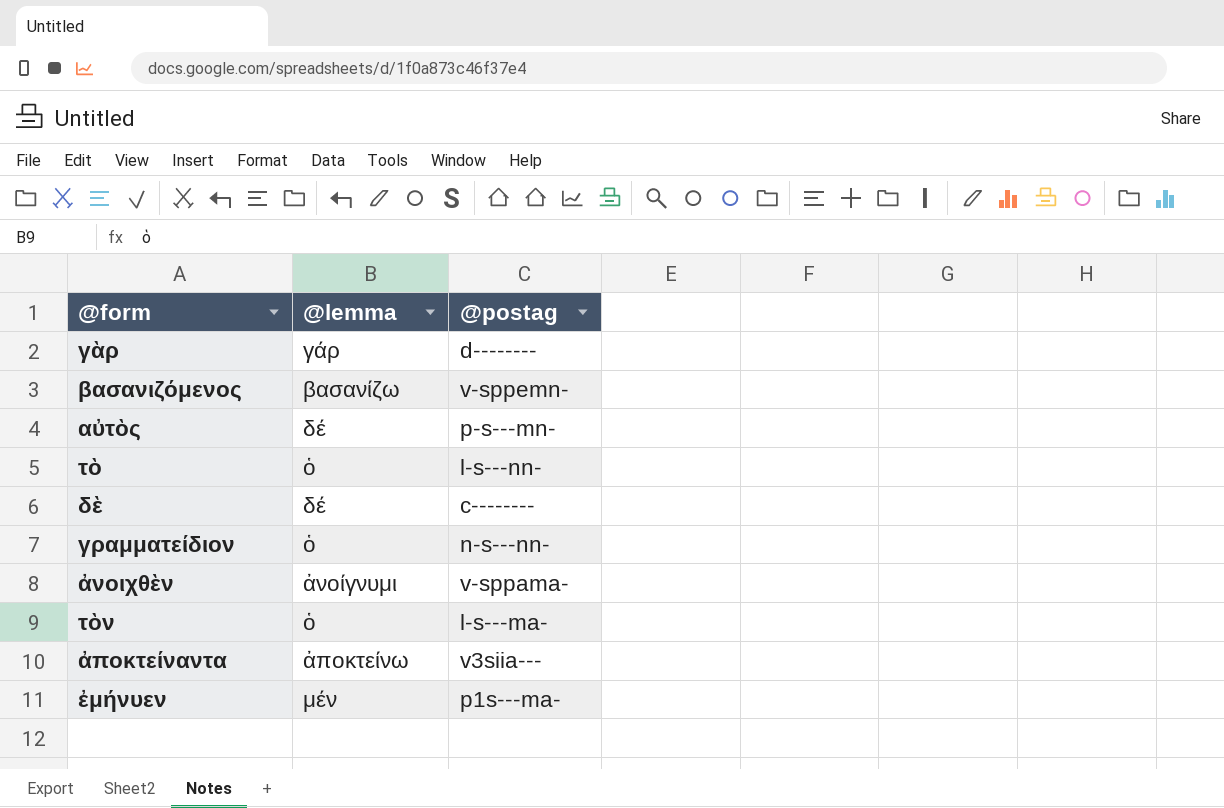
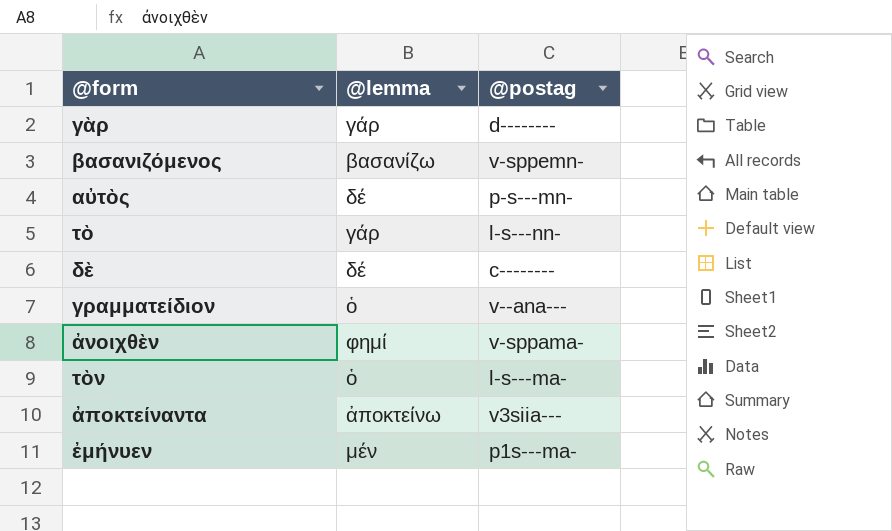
τὸ | @lemma: ὁ -> γάρ
γραμματείδιον | @postag: n-s---nn- -> v--ana---
ἀνοιχθὲν | @lemma: ἀνοίγνυμι -> φημί

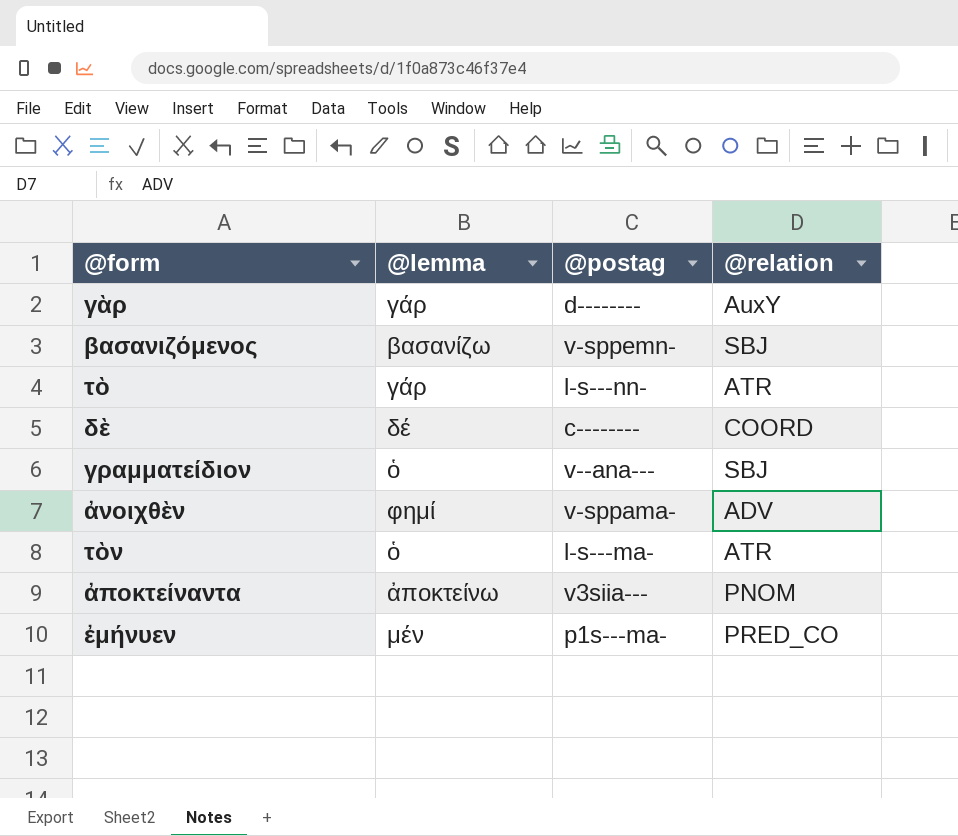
column @relation | position: none -> 4
row αὐτὸς: δέ | p-s---mn- -> none

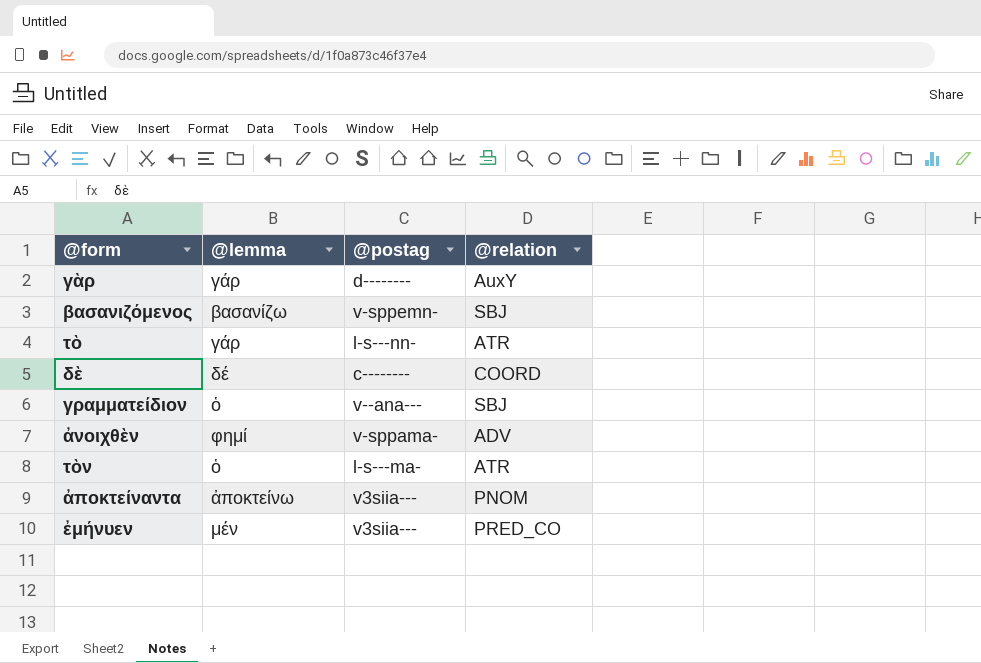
ἐμήνυεν | @postag: p1s---ma- -> v3siia---

